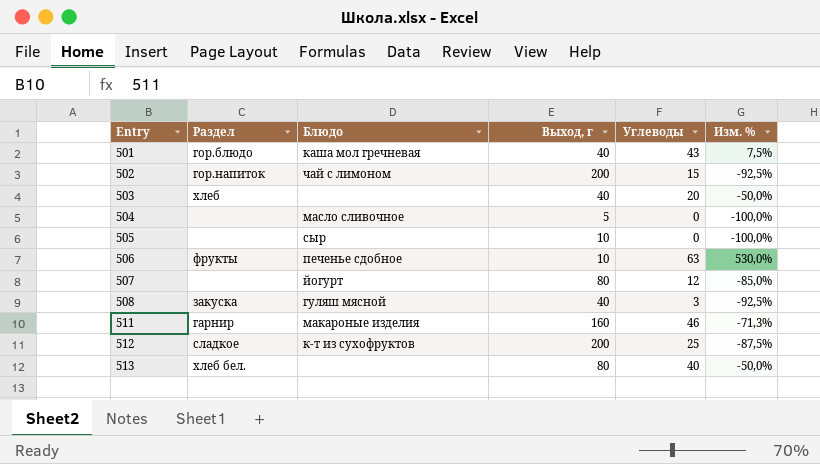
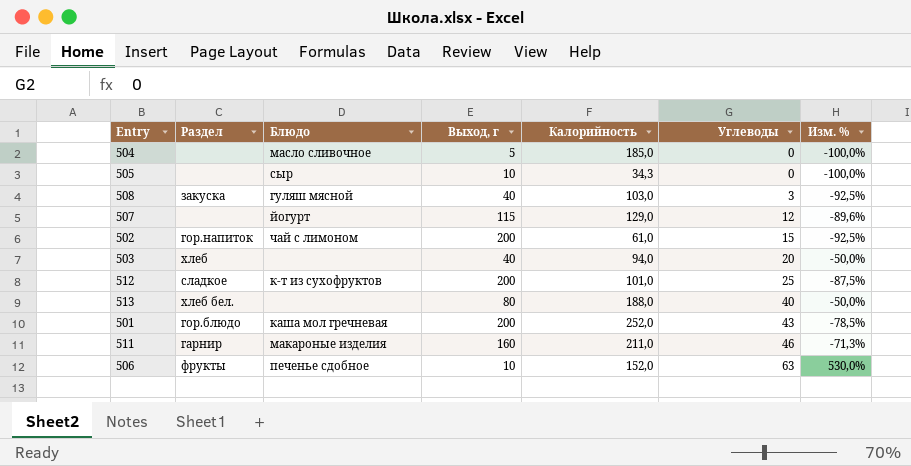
row order: Entry ascending -> Углеводы ascending
column Калорийность | position: none -> 5
507 | Выход, г: 80 -> 115
507 | Изм. %: -85,0% -> -89,6%
501 | Выход, г: 40 -> 200
501 | Изм. %: 7,5% -> -78,5%

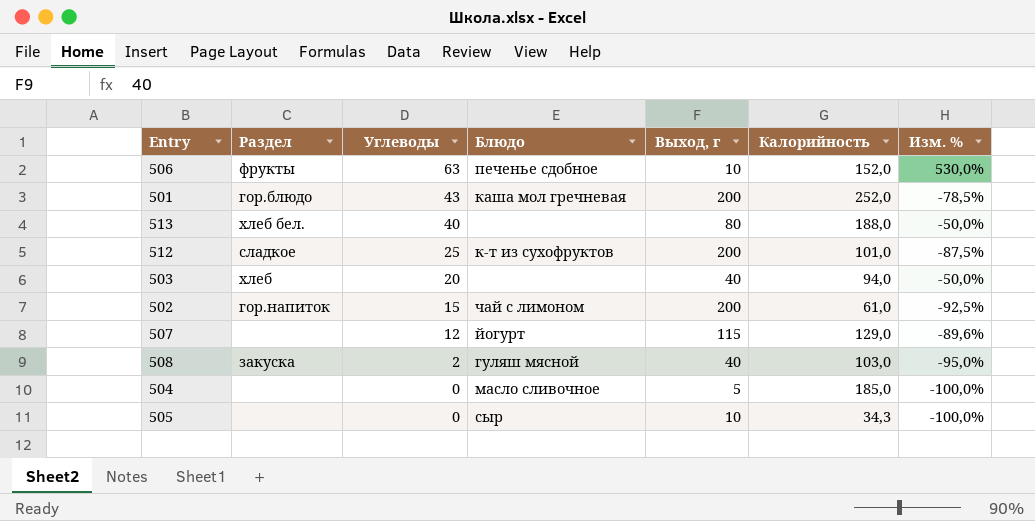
row order: Углеводы ascending -> Углеводы descending
column Углеводы | position: 6 -> 3
row 511: гарнир | макароные изделия | 160 | 211,0 | 46 | -71,3% -> none
508 | Углеводы: 3 -> 2
508 | Изм. %: -92,5% -> -95,0%

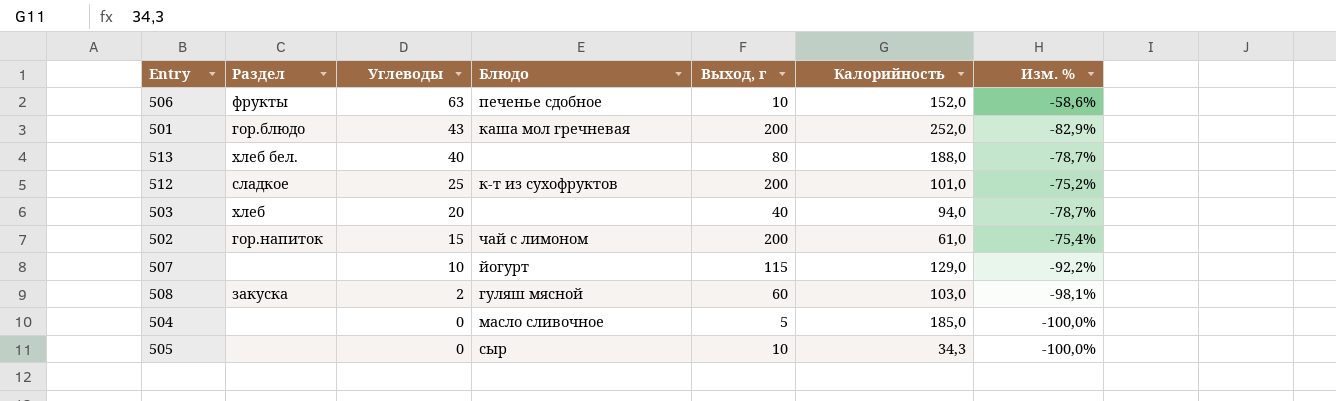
column Изм. % | formula: ([Углеводы] - [Выход, г]) / [Выход, г] -> ([Углеводы] - [Калорийность]) / [Калорийность]
507 | Углеводы: 12 -> 10
508 | Выход, г: 40 -> 60

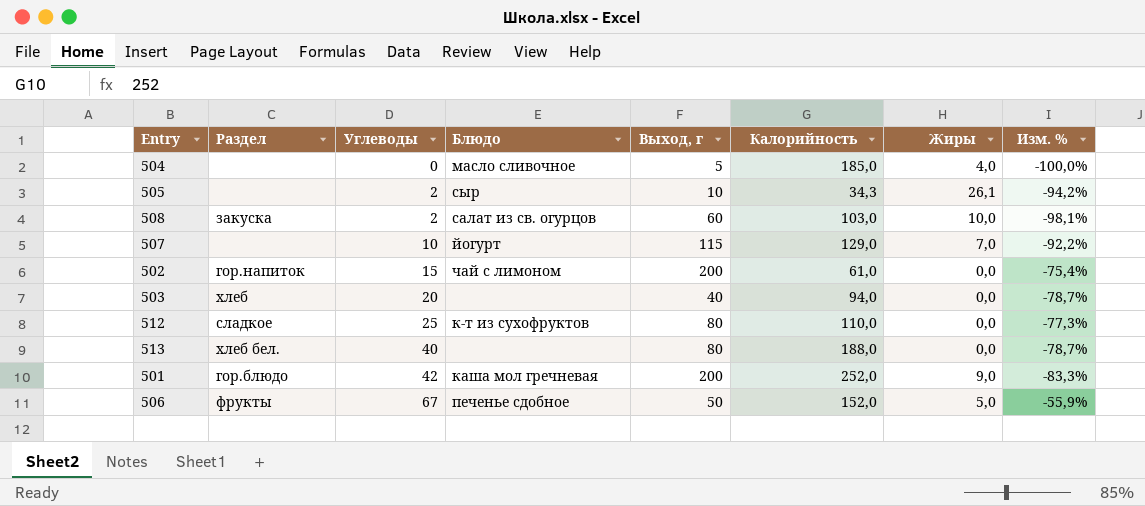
row order: Углеводы descending -> Углеводы ascending
column Жиры | position: none -> 7
505 | Углеводы: 0 -> 2
505 | Изм. %: -100,0% -> -94,2%
508 | Блюдо: гуляш мясной -> салат из св. огурцов
512 | Выход, г: 200 -> 80
512 | Калорийность: 101,0 -> 110,0
512 | Изм. %: -75,2% -> -77,3%
501 | Углеводы: 43 -> 42
501 | Изм. %: -82,9% -> -83,3%
506 | Углеводы: 63 -> 67
506 | Выход, г: 10 -> 50
506 | Изм. %: -58,6% -> -55,9%

